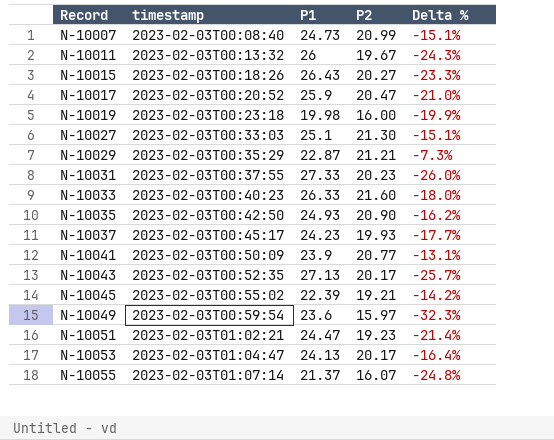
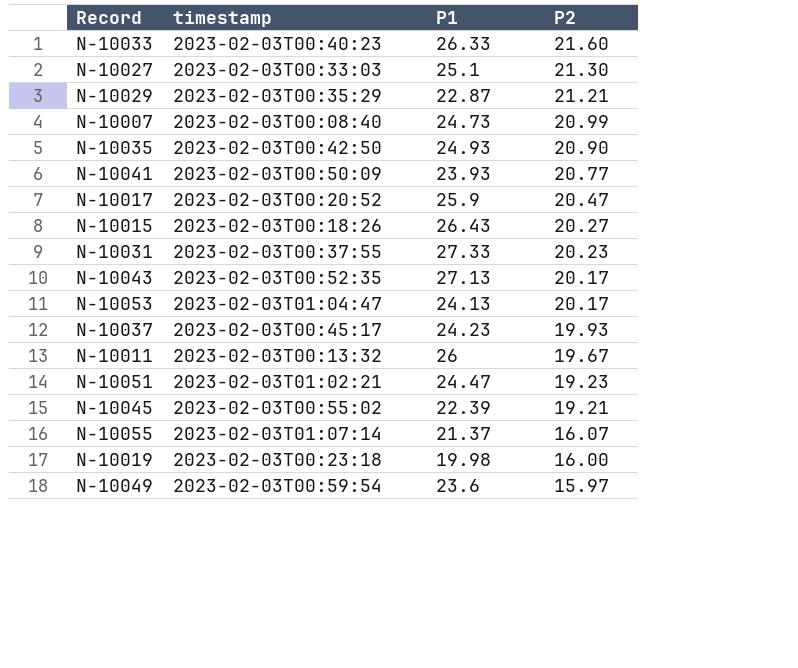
row order: Record ascending -> P2 descending
column Delta % | formula: ([P2] - [P1]) / [P1] -> none
N-10041 | P1: 23.9 -> 23.93

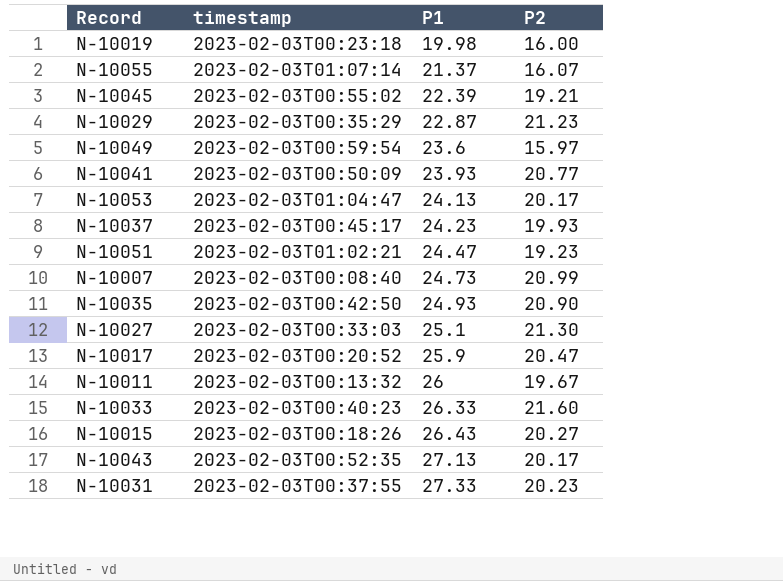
row order: P2 descending -> P1 ascending
N-10029 | P2: 21.21 -> 21.23

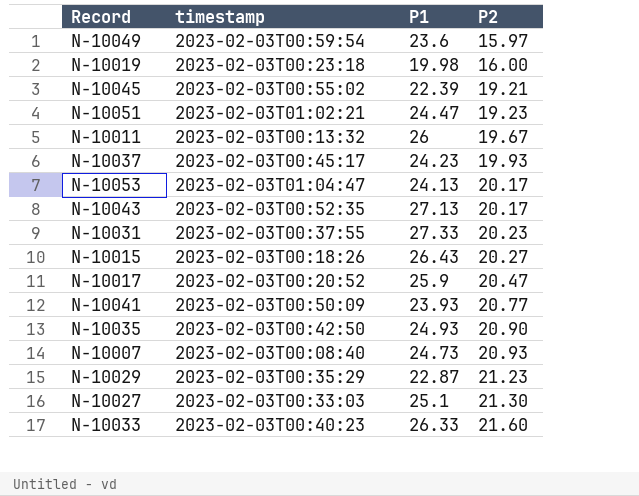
row order: P1 ascending -> P2 ascending
row N-10055: 2023-02-03T01:07:14 | 21.37 | 16.07 -> none
N-10007 | P2: 20.99 -> 20.93

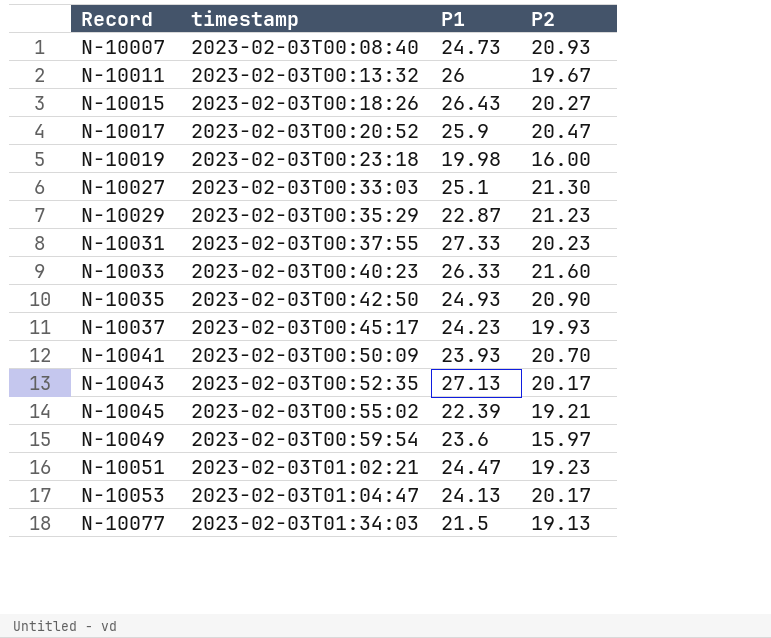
row order: P2 ascending -> Record ascending
N-10041 | P2: 20.77 -> 20.70
row N-10077: none -> 2023-02-03T01:34:03 | 21.5 | 19.13

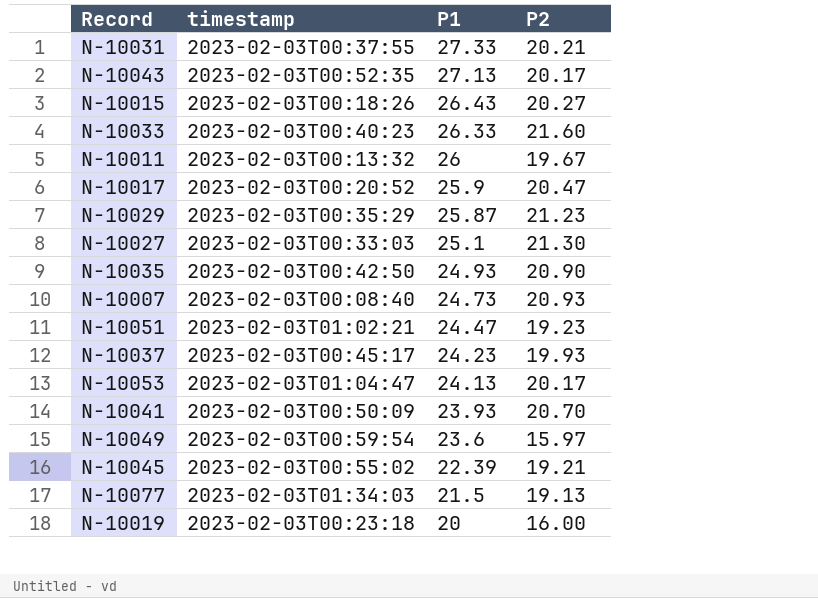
row order: Record ascending -> P1 descending
N-10031 | P2: 20.23 -> 20.21
N-10029 | P1: 22.87 -> 25.87
N-10019 | P1: 19.98 -> 20

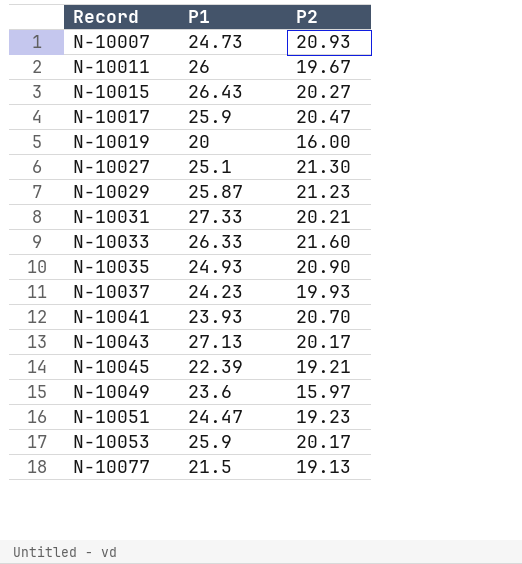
row order: P1 descending -> Record ascending
column timestamp | position: 2 -> none
N-10053 | P1: 24.13 -> 25.9

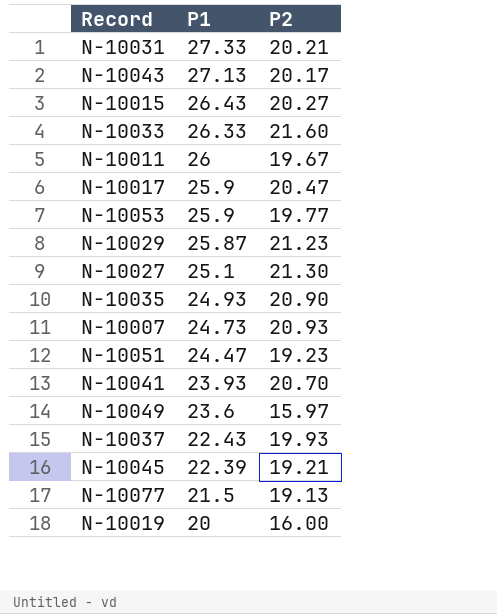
row order: Record ascending -> P1 descending
N-10053 | P2: 20.17 -> 19.77
N-10037 | P1: 24.23 -> 22.43

